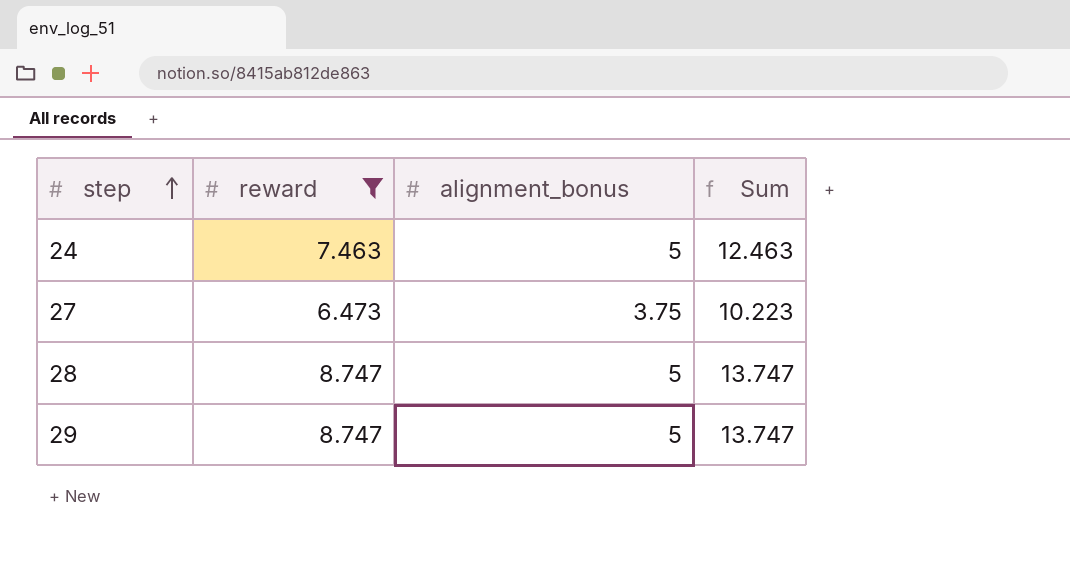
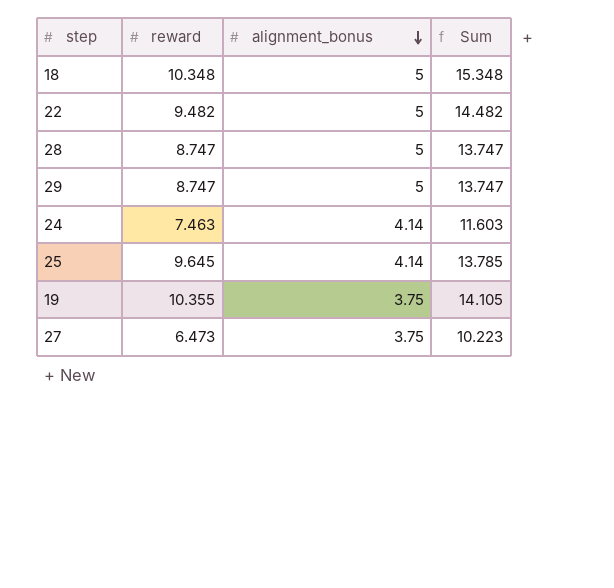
filter: reward <= 8.747 -> none
row order: step ascending -> alignment_bonus descending
24 | alignment_bonus: 5 -> 4.14
24 | Sum: 12.463 -> 11.603

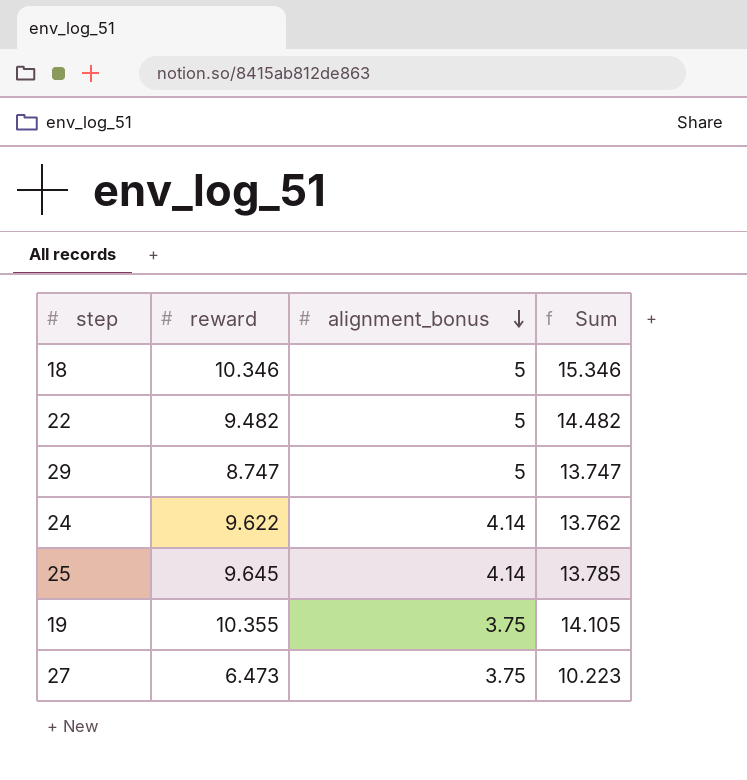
row 28: 8.747 | 5 | 13.747 -> none
18 | reward: 10.348 -> 10.346
18 | Sum: 15.348 -> 15.346
24 | reward: 7.463 -> 9.622
24 | Sum: 11.603 -> 13.762

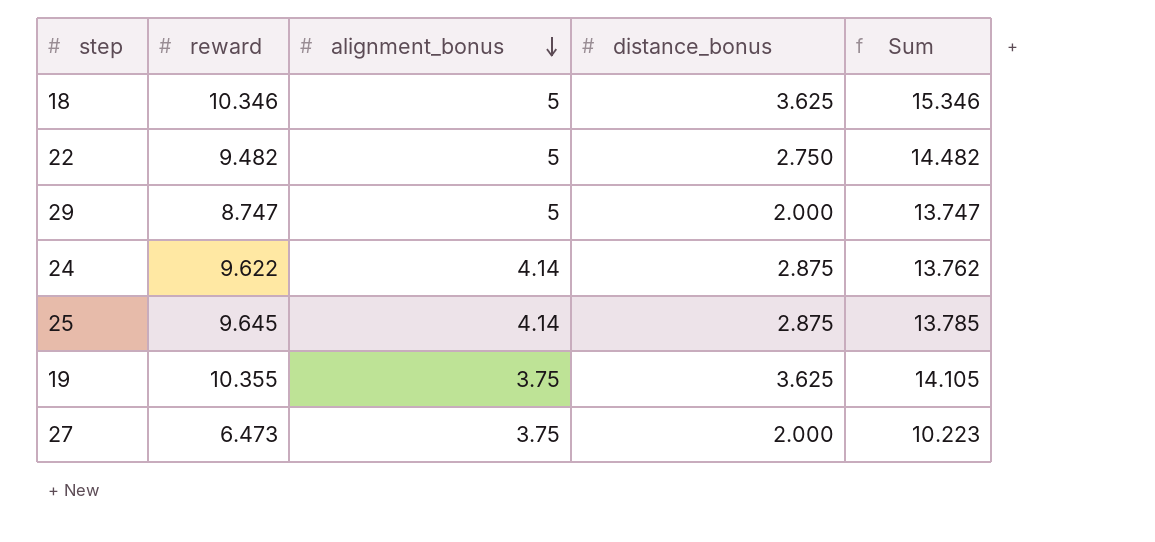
column distance_bonus | position: none -> 4

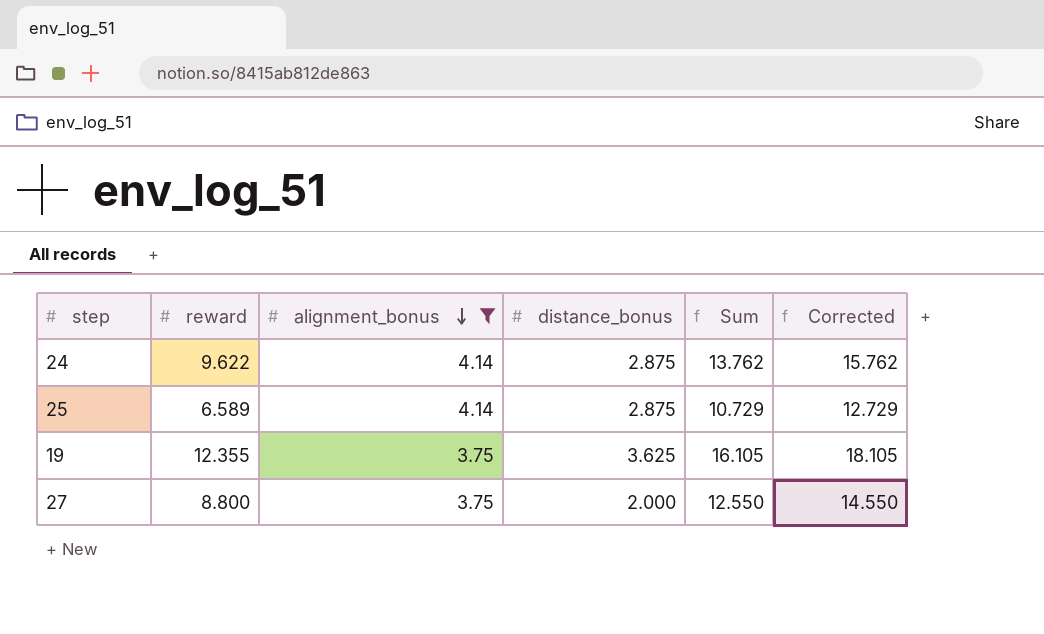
filter: none -> alignment_bonus != 5
column Corrected | formula: none -> [Sum] + 2
25 | reward: 9.645 -> 6.589
25 | Sum: 13.785 -> 10.729
19 | reward: 10.355 -> 12.355
19 | Sum: 14.105 -> 16.105
27 | reward: 6.473 -> 8.800
27 | Sum: 10.223 -> 12.550

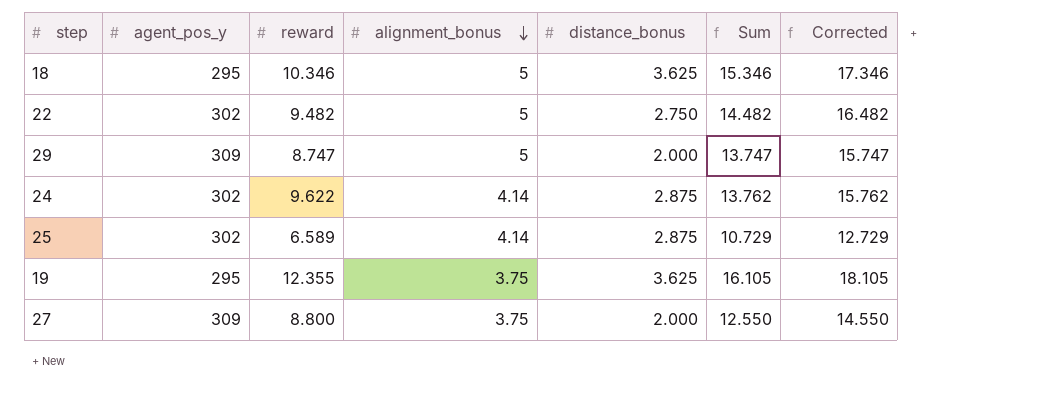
filter: alignment_bonus != 5 -> none
column agent_pos_y | position: none -> 2

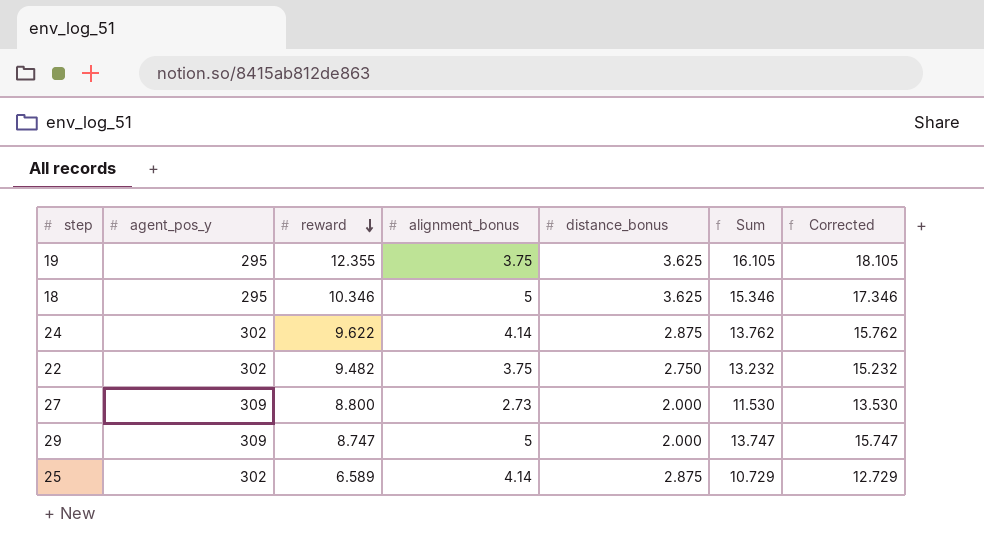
row order: alignment_bonus descending -> reward descending
22 | alignment_bonus: 5 -> 3.75
22 | Sum: 14.482 -> 13.232
22 | Corrected: 16.482 -> 15.232
27 | alignment_bonus: 3.75 -> 2.73
27 | Sum: 12.550 -> 11.530
27 | Corrected: 14.550 -> 13.530

